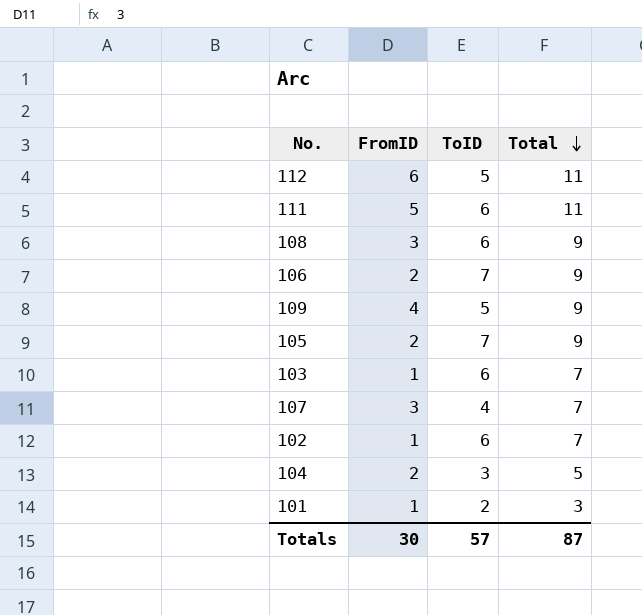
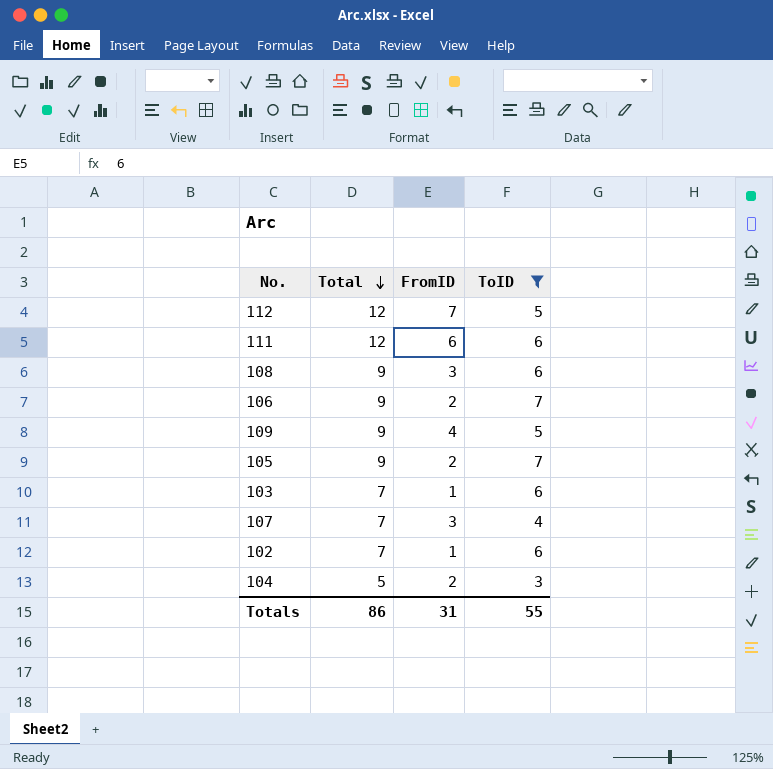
filter: none -> ToID != 2
column Total | position: 4 -> 2
112 | Total: 11 -> 12
112 | FromID: 6 -> 7
111 | Total: 11 -> 12
111 | FromID: 5 -> 6
Totals | Total: 87 -> 86
Totals | FromID: 30 -> 31
Totals | ToID: 57 -> 55

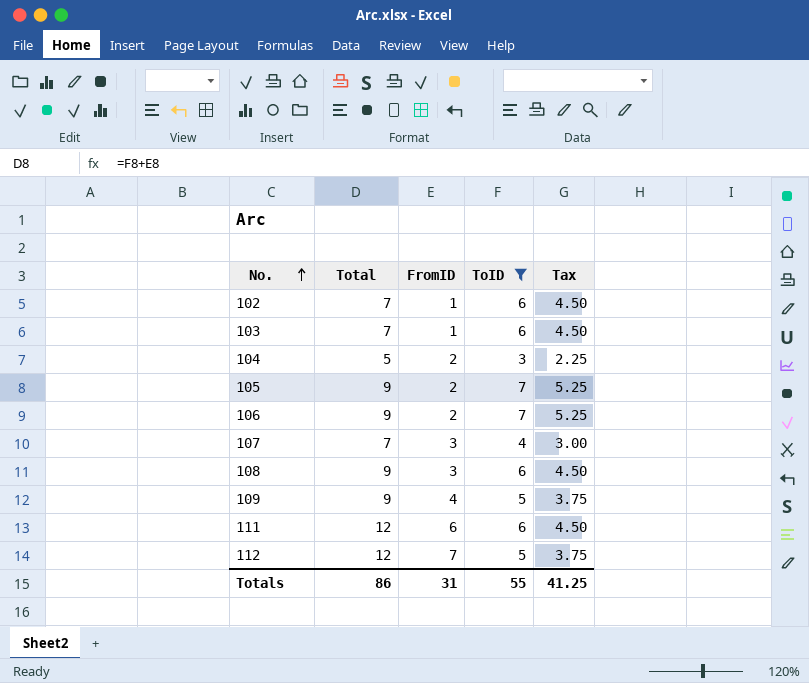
row order: Total descending -> No. ascending
column Tax | formula: none -> [ToID] * 0.75

